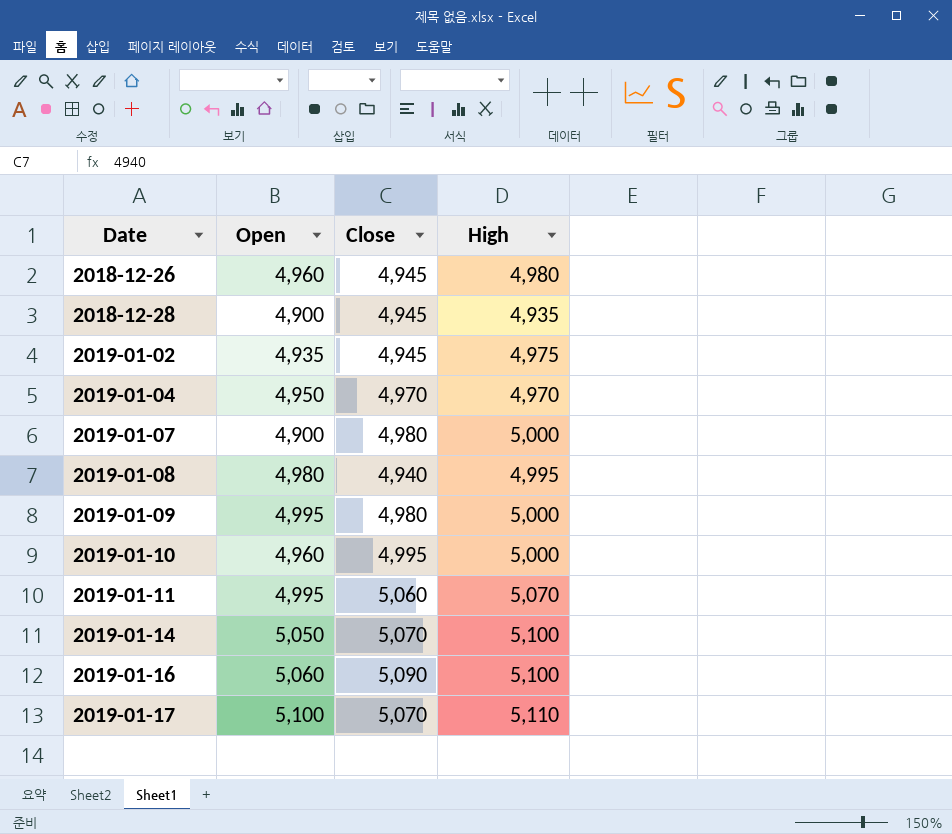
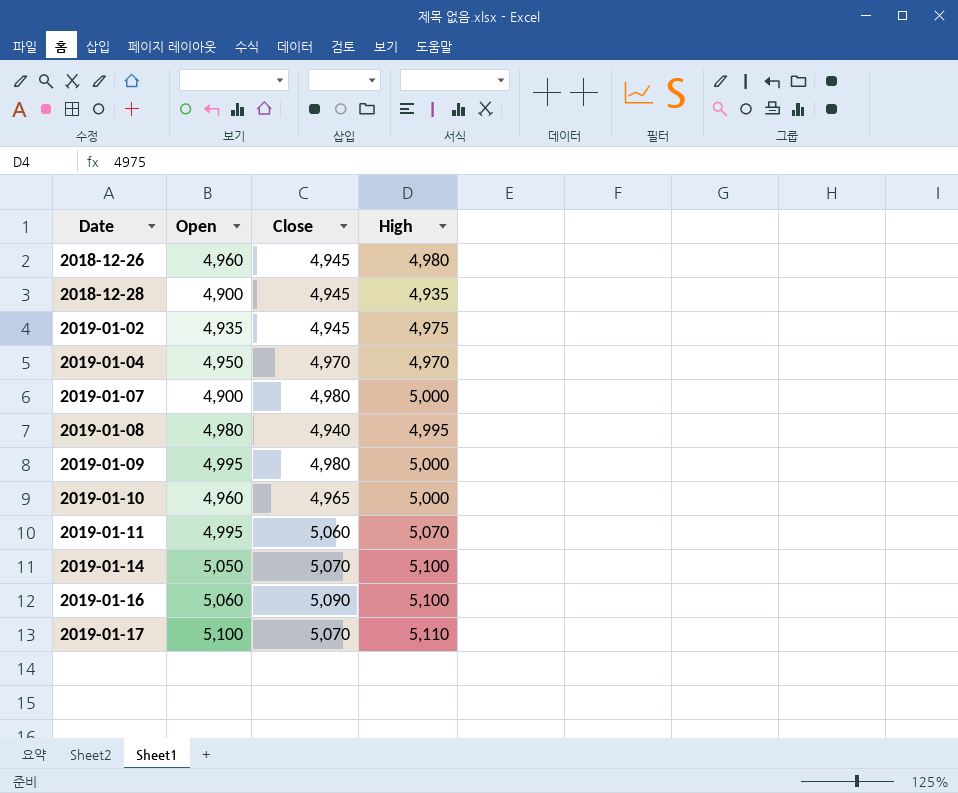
2019-01-10 | Close: 4,995 -> 4,965

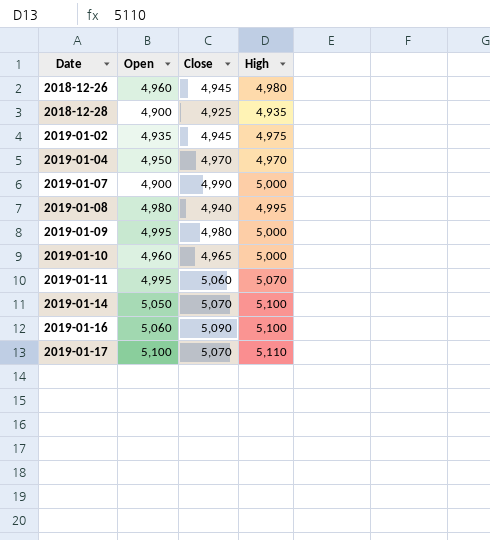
2018-12-28 | Close: 4,945 -> 4,925
2019-01-07 | Close: 4,980 -> 4,990

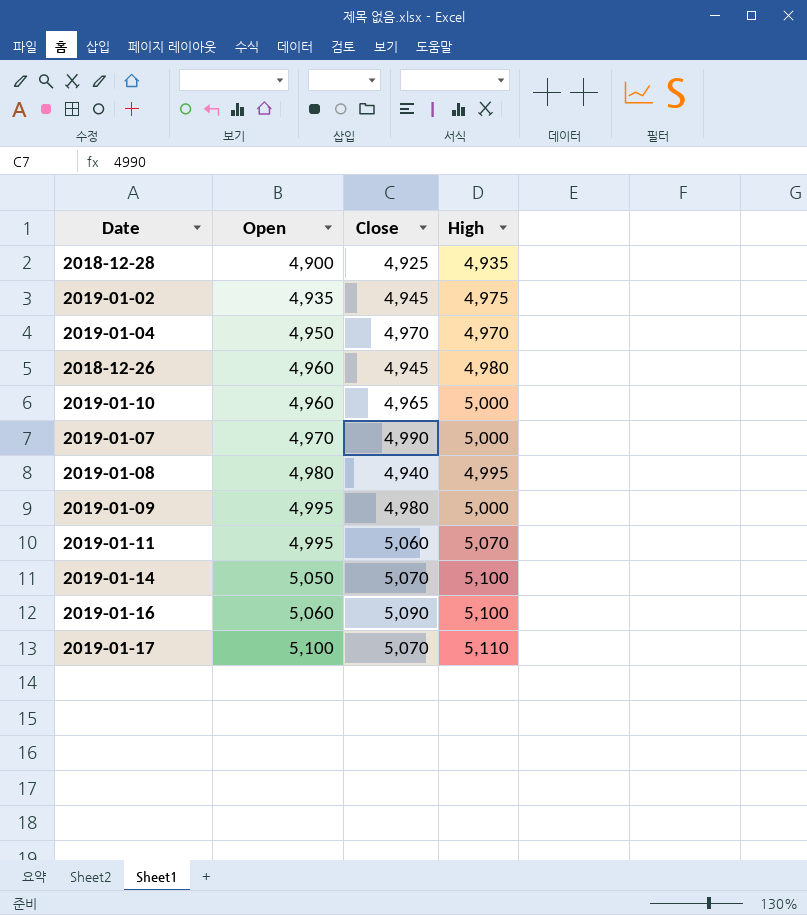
row order: Date ascending -> Open ascending
2019-01-07 | Open: 4,900 -> 4,970

